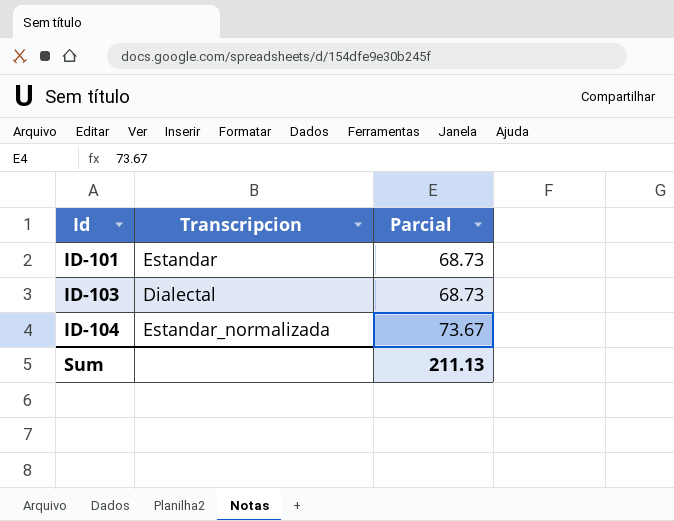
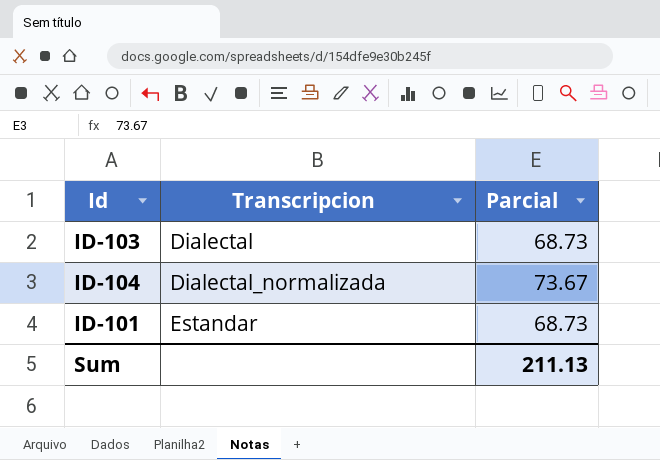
row order: Id ascending -> Transcripcion ascending
ID-104 | Transcripcion: Estandar_normalizada -> Dialectal_normalizada

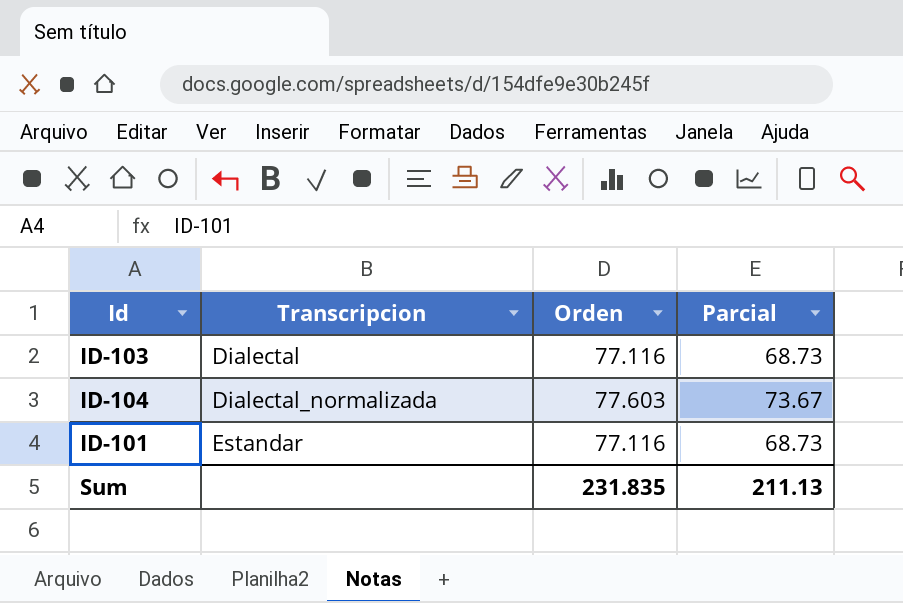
column Orden | position: none -> 3

